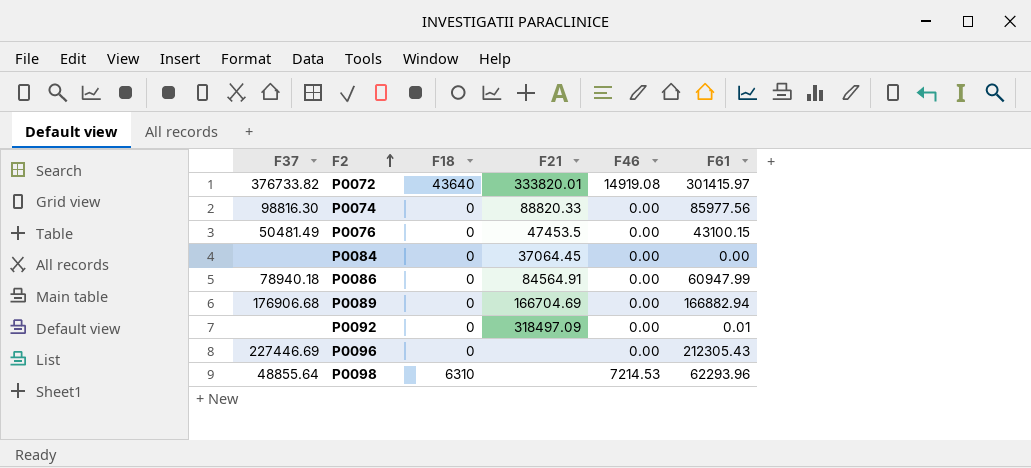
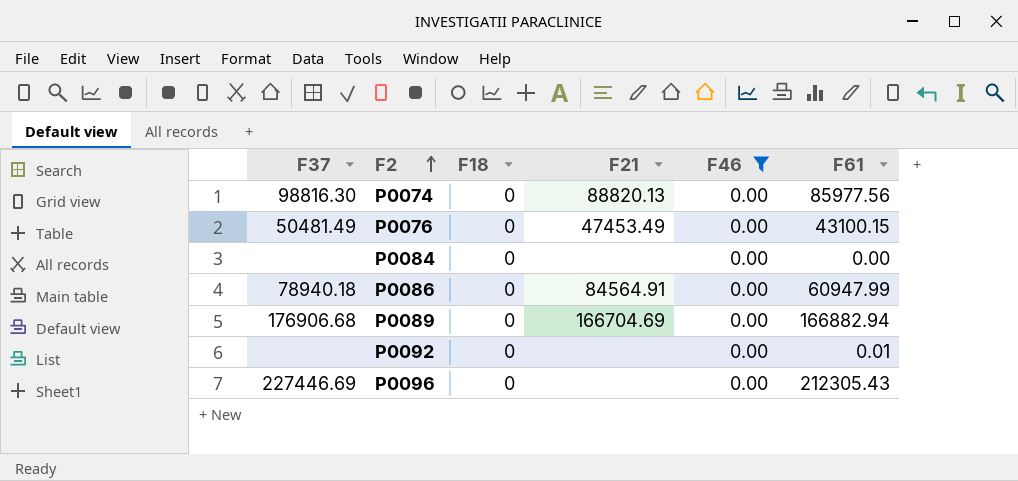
filter: none -> F46 = 0.00
P0074 | F21: 88820.33 -> 88820.13
P0076 | F21: 47453.5 -> 47453.49
P0084 | F21: 37064.45 -> none
P0092 | F21: 318497.09 -> none

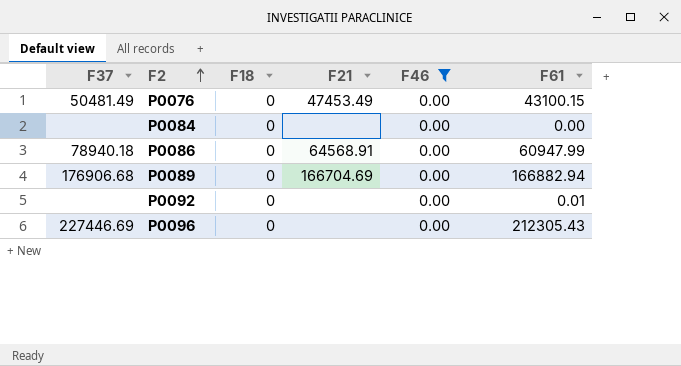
row P0074: 98816.30 | 0 | 88820.13 | 0.00 | 85977.56 -> none
P0086 | F21: 84564.91 -> 64568.91

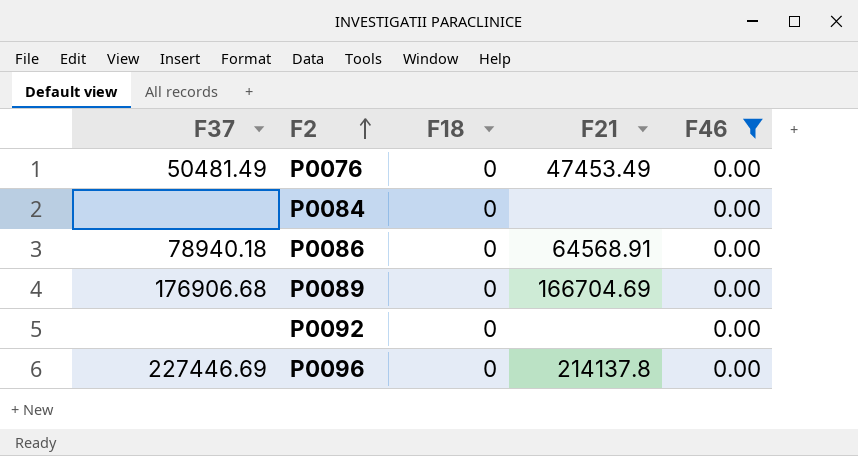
column F61 | position: 6 -> none
P0096 | F21: none -> 214137.8

